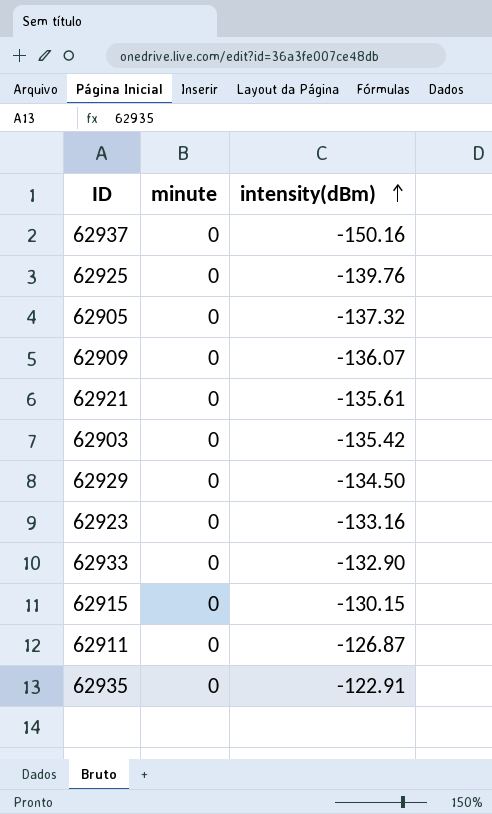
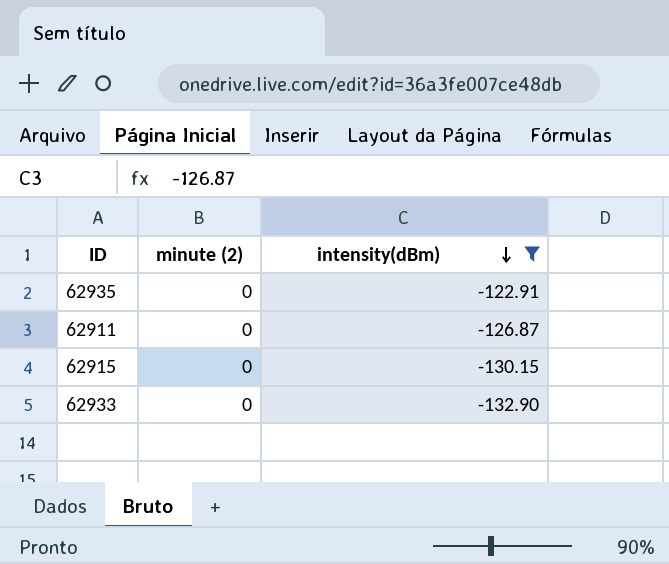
filter: none -> intensity(dBm) >= -132.90
row order: intensity(dBm) ascending -> intensity(dBm) descending
column name: minute -> minute (2)

